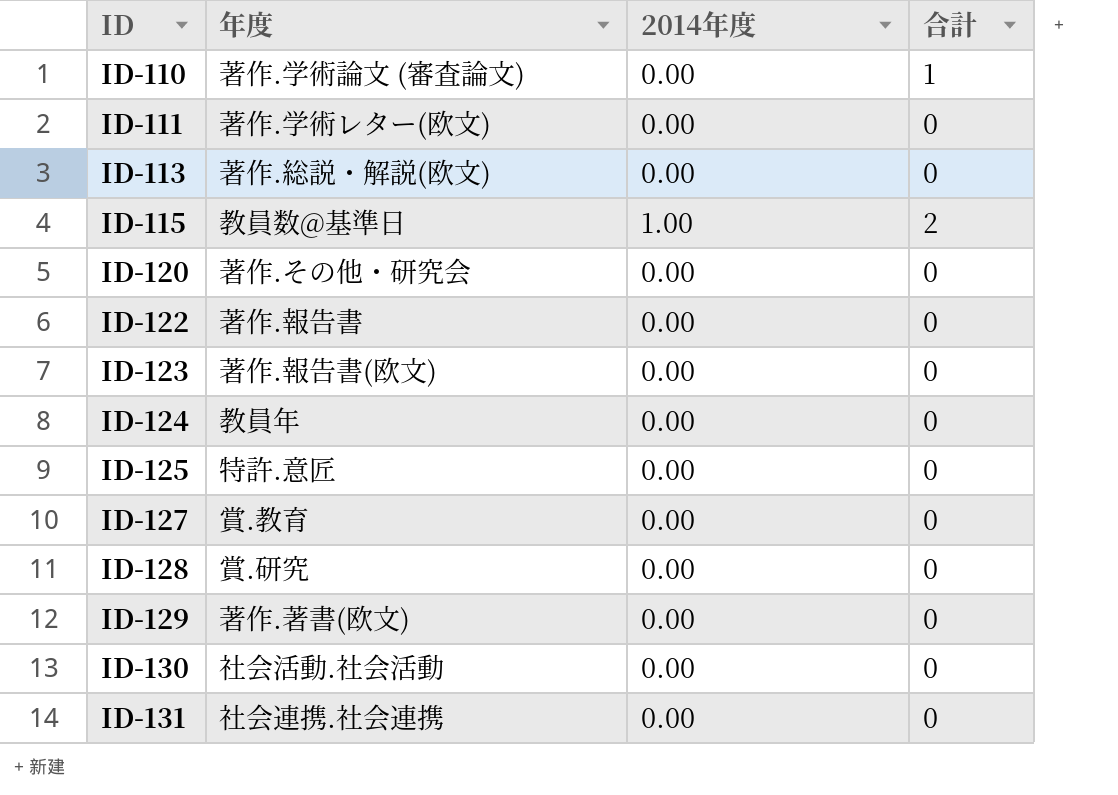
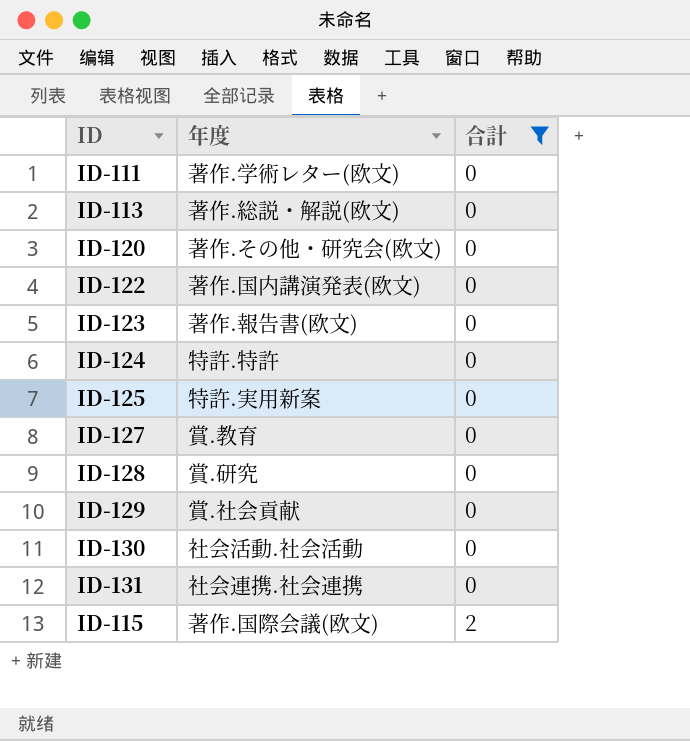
filter: none -> 合計 != 1
row order: ID ascending -> 合計 ascending
column 2014年度 | position: 3 -> none
ID-120 | 年度: 著作.その他・研究会 -> 著作.その他・研究会(欧文)
ID-122 | 年度: 著作.報告書 -> 著作.国内講演発表(欧文)
ID-124 | 年度: 教員年 -> 特許.特許
ID-125 | 年度: 特許.意匠 -> 特許.実用新案
ID-129 | 年度: 著作.著書(欧文) -> 賞.社会貢献
ID-115 | 年度: 教員数@基準日 -> 著作.国際会議(欧文)

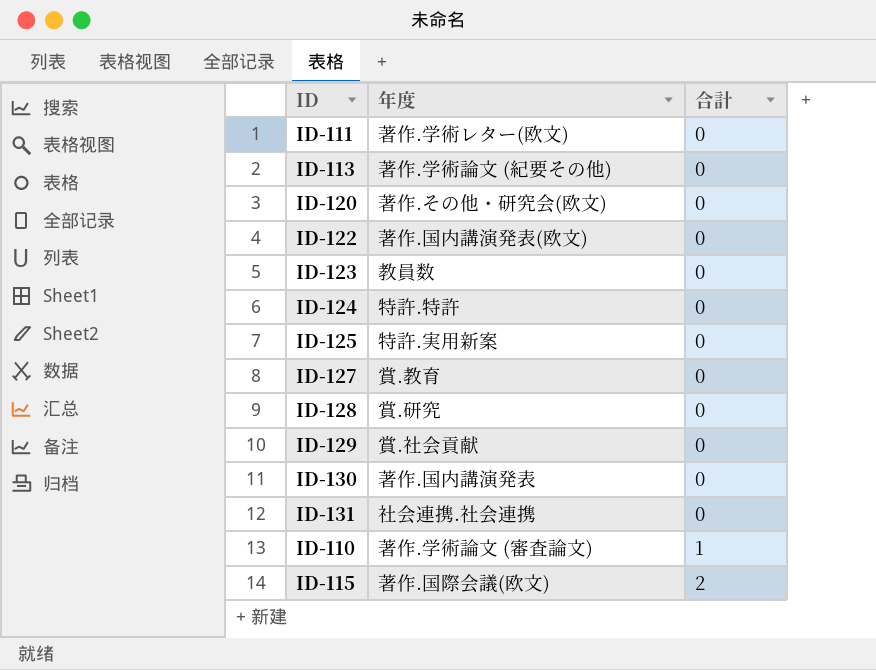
filter: 合計 != 1 -> none
ID-113 | 年度: 著作.総説・解説(欧文) -> 著作.学術論文 (紀要その他)
ID-123 | 年度: 著作.報告書(欧文) -> 教員数
ID-130 | 年度: 社会活動.社会活動 -> 著作.国内講演発表

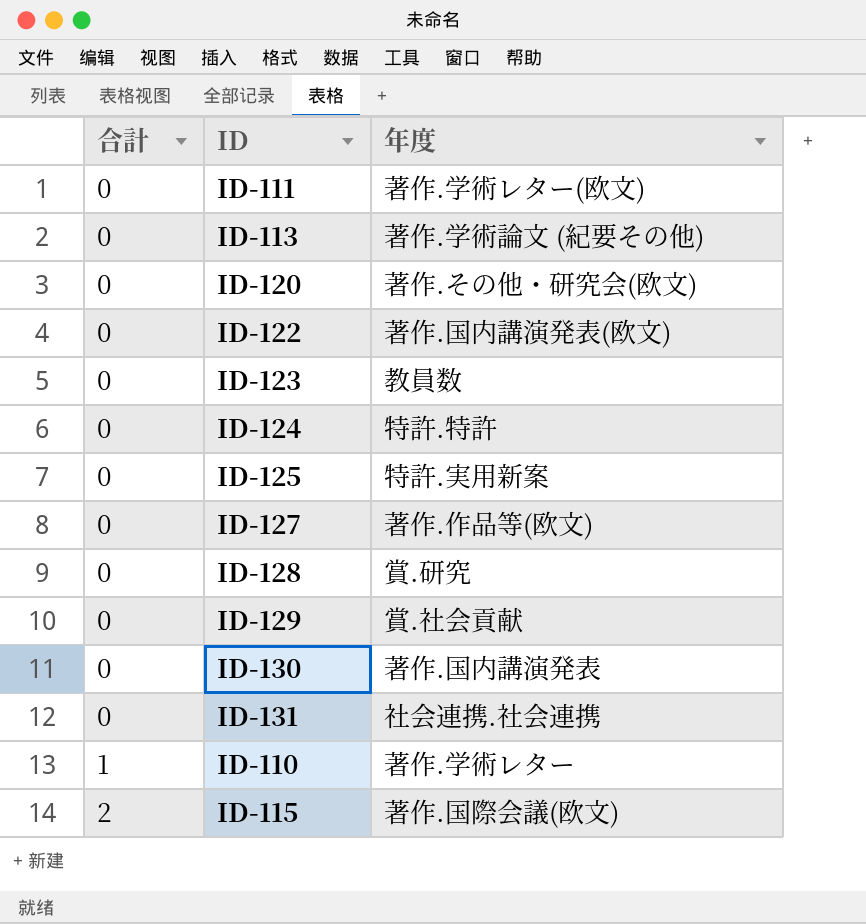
column 合計 | position: 3 -> 1
ID-127 | 年度: 賞.教育 -> 著作.作品等(欧文)
ID-110 | 年度: 著作.学術論文 (審査論文) -> 著作.学術レター

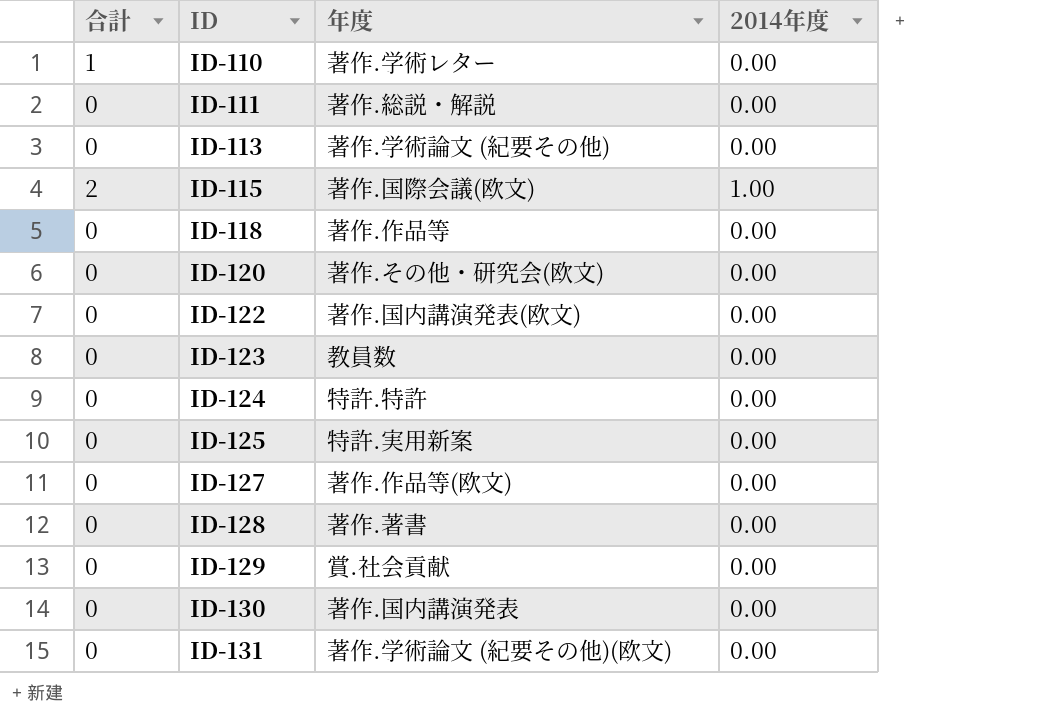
row order: 合計 ascending -> ID ascending
column 2014年度 | position: none -> 4
ID-111 | 年度: 著作.学術レター(欧文) -> 著作.総説・解説
row ID-118: none -> 0 | 著作.作品等 | 0.00
ID-128 | 年度: 賞.研究 -> 著作.著書
ID-131 | 年度: 社会連携.社会連携 -> 著作.学術論文 (紀要その他)(欧文)

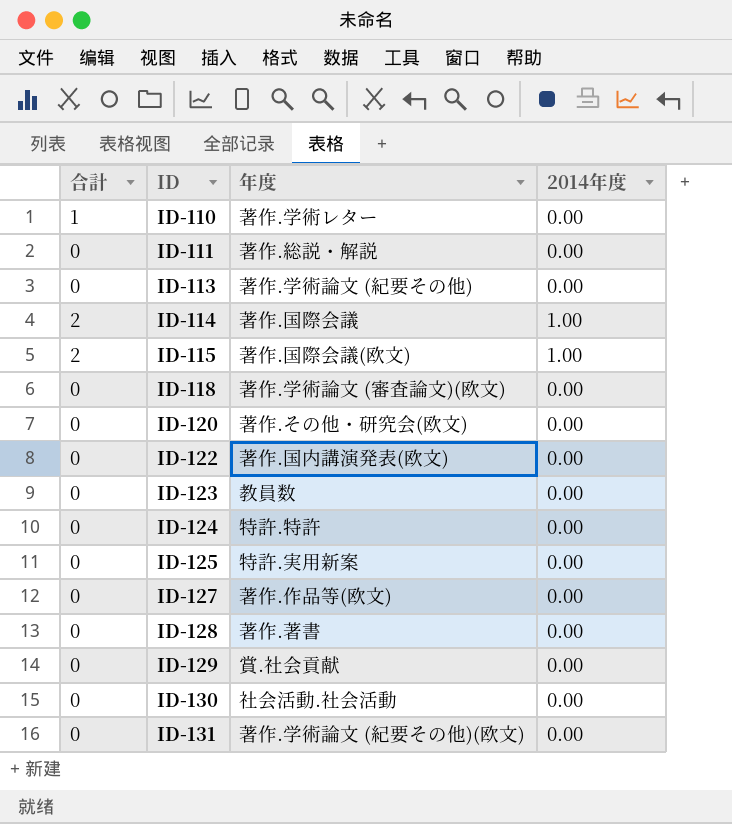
row ID-114: none -> 2 | 著作.国際会議 | 1.00
ID-118 | 年度: 著作.作品等 -> 著作.学術論文 (審査論文)(欧文)
ID-130 | 年度: 著作.国内講演発表 -> 社会活動.社会活動

